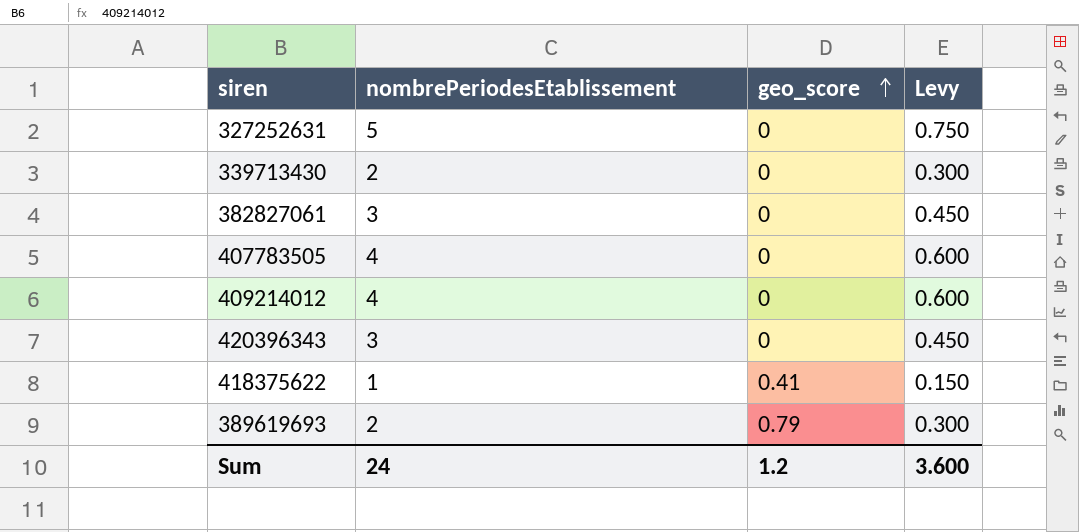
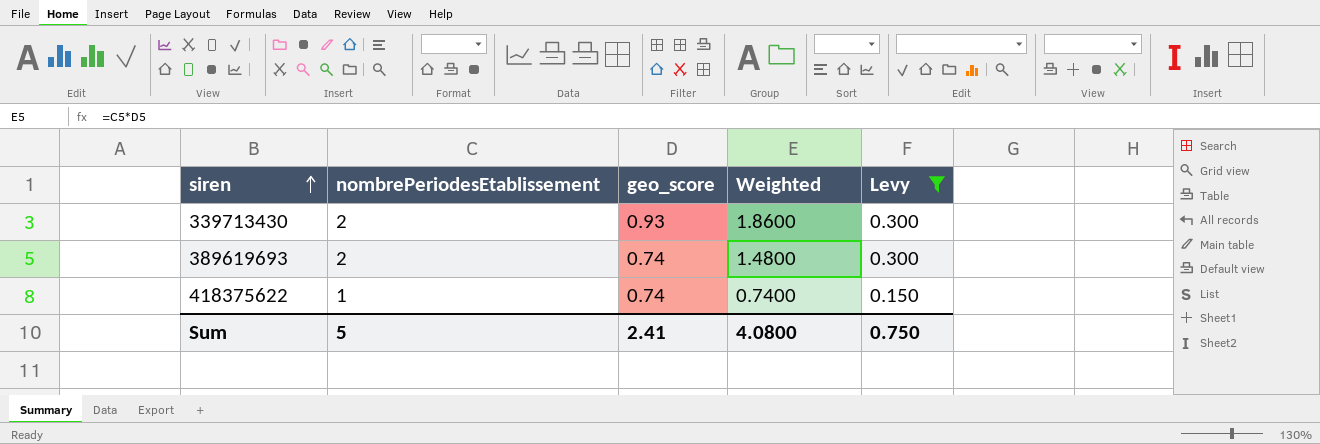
filter: none -> Levy <= 0.300
row order: geo_score ascending -> siren ascending
column Weighted | formula: none -> [nombrePeriodesEtablissement] * [geo_score]
339713430 | geo_score: 0 -> 0.93
389619693 | geo_score: 0.79 -> 0.74
418375622 | geo_score: 0.41 -> 0.74
Sum | nombrePeriodesEtablissement: 24 -> 5
Sum | geo_score: 1.2 -> 2.41
Sum | Levy: 3.600 -> 0.750

